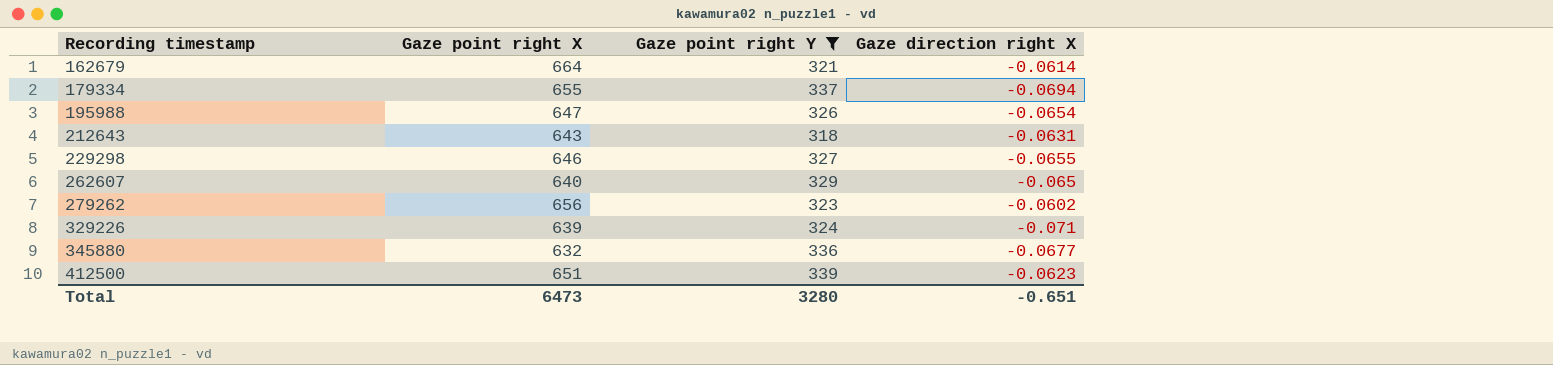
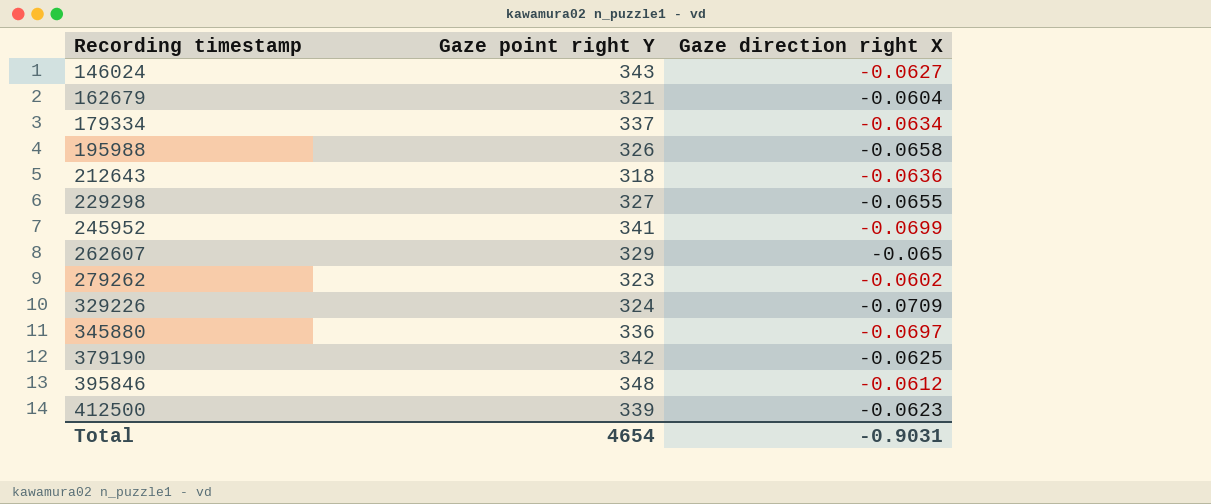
filter: Gaze point right Y <= 339 -> none
column Gaze point right X | position: 2 -> none
162679 | Gaze direction right X: -0.0614 -> -0.0604
179334 | Gaze direction right X: -0.0694 -> -0.0634
195988 | Gaze direction right X: -0.0654 -> -0.0658
212643 | Gaze direction right X: -0.0631 -> -0.0636
329226 | Gaze direction right X: -0.071 -> -0.0709
345880 | Gaze direction right X: -0.0677 -> -0.0697
Total | Gaze point right Y: 3280 -> 4654
Total | Gaze direction right X: -0.651 -> -0.9031

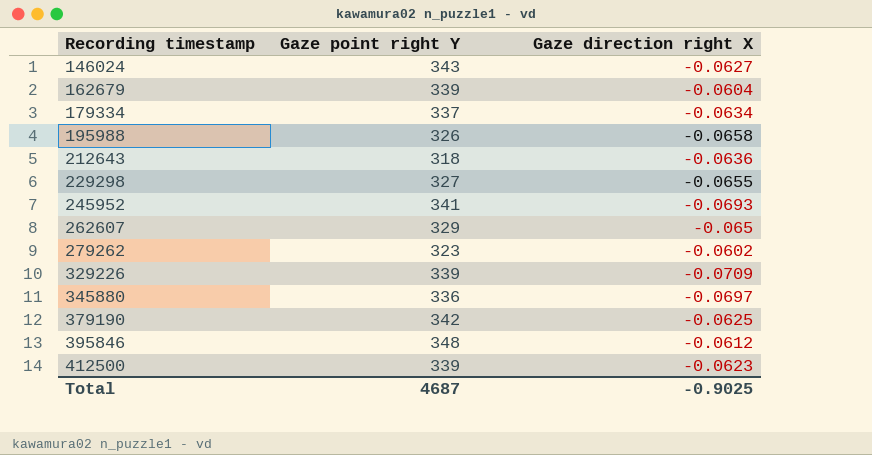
162679 | Gaze point right Y: 321 -> 339
245952 | Gaze direction right X: -0.0699 -> -0.0693
329226 | Gaze point right Y: 324 -> 339
Total | Gaze point right Y: 4654 -> 4687
Total | Gaze direction right X: -0.9031 -> -0.9025

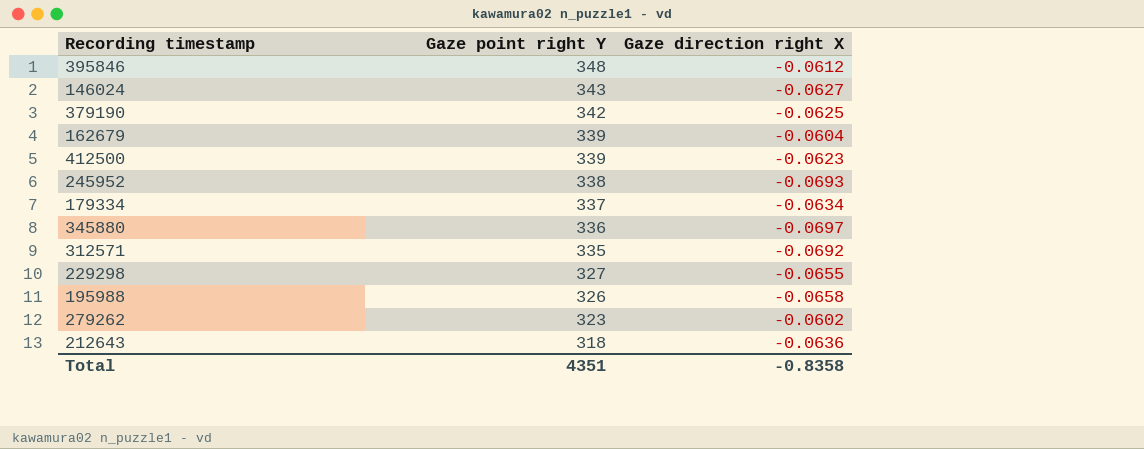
row order: Recording timestamp ascending -> Gaze point right Y descending
row 262607: 329 | -0.065 -> none
row 329226: 339 | -0.0709 -> none
245952 | Gaze point right Y: 341 -> 338
row 312571: none -> 335 | -0.0692
Total | Gaze point right Y: 4687 -> 4351
Total | Gaze direction right X: -0.9025 -> -0.8358

